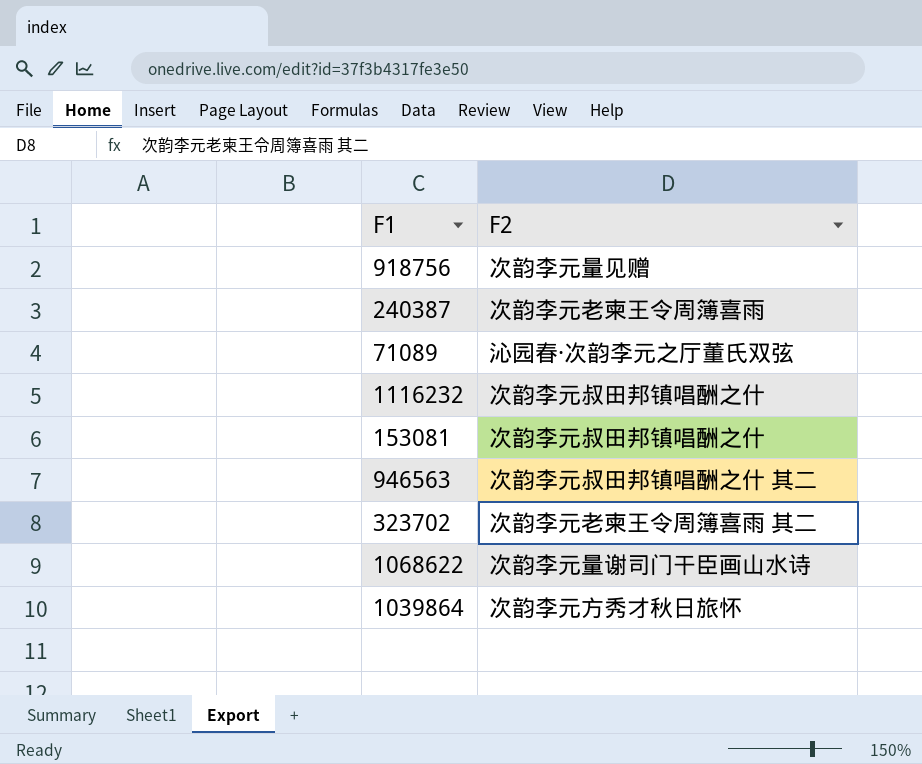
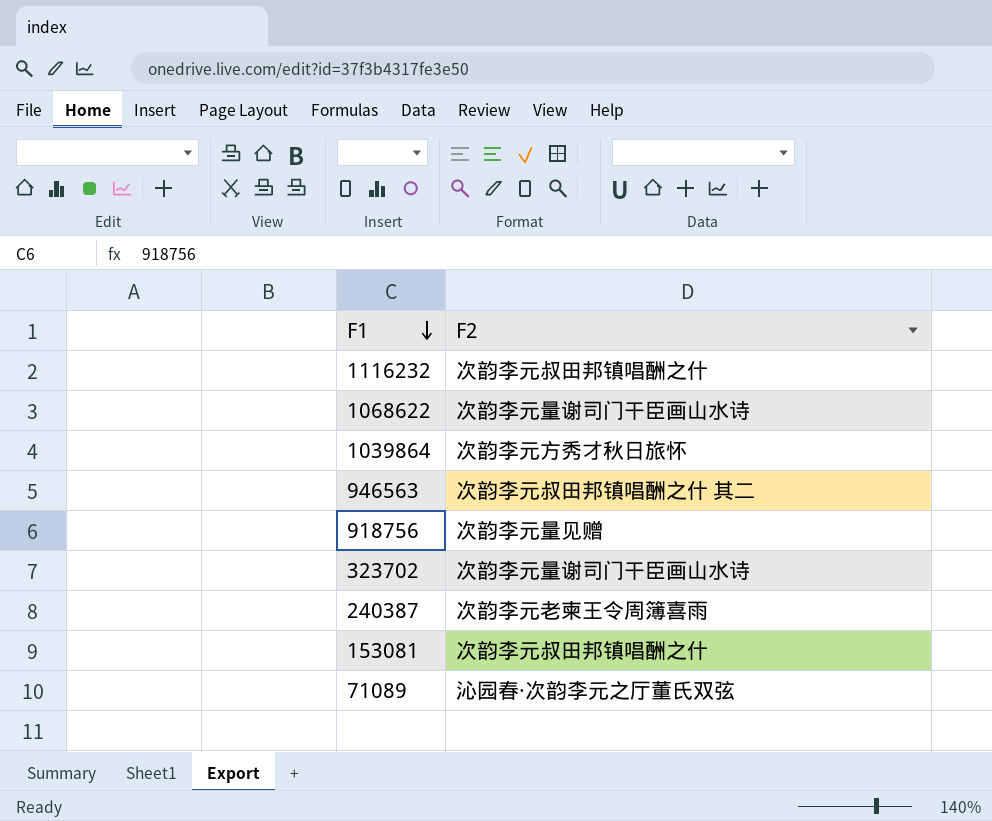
row order: none -> F1 descending
323702 | F2: 次韵李元老柬王令周簿喜雨 其二 -> 次韵李元量谢司门干臣画山水诗

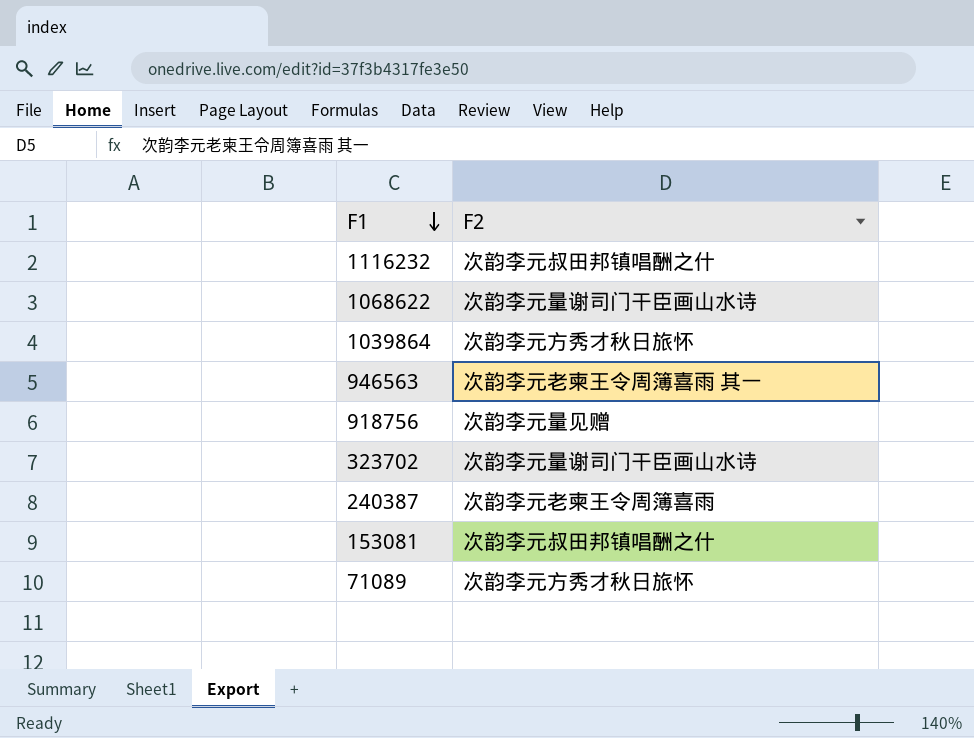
946563 | F2: 次韵李元叔田邦镇唱酬之什 其二 -> 次韵李元老柬王令周簿喜雨 其一
71089 | F2: 沁园春·次韵李元之厅董氏双弦 -> 次韵李元方秀才秋日旅怀

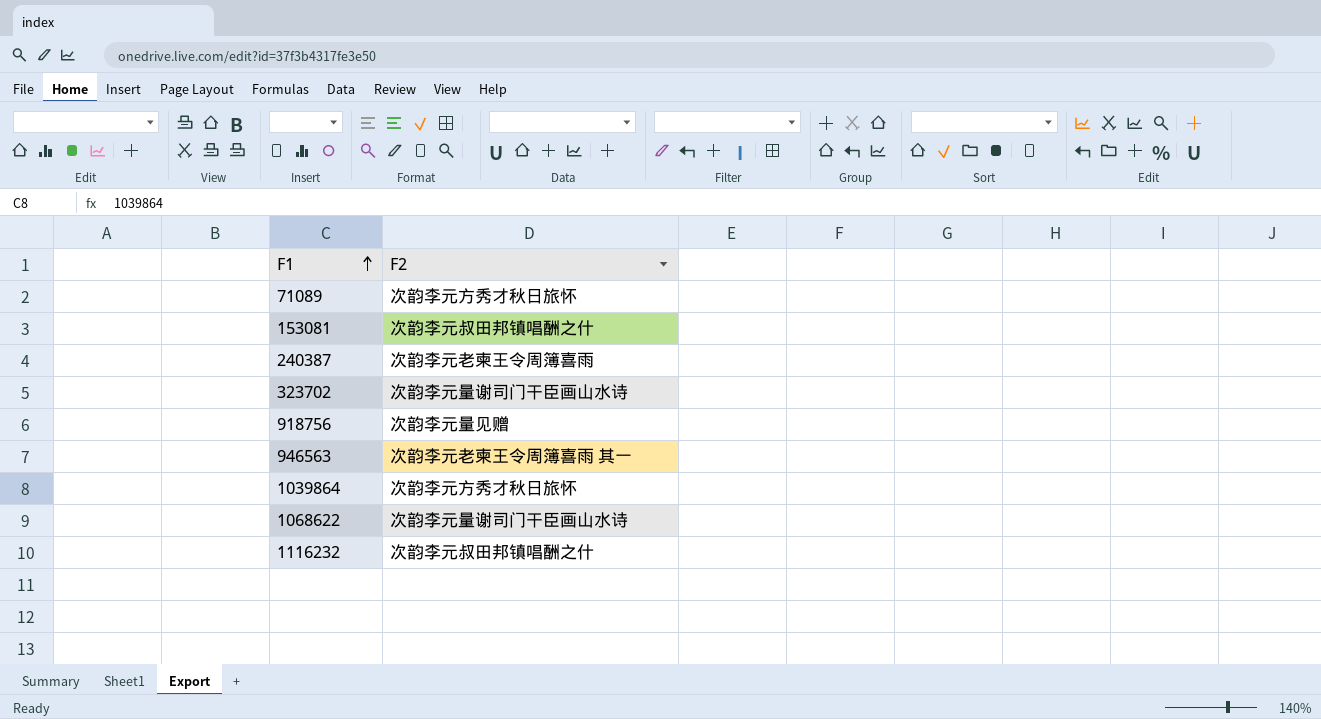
row order: F1 descending -> F1 ascending

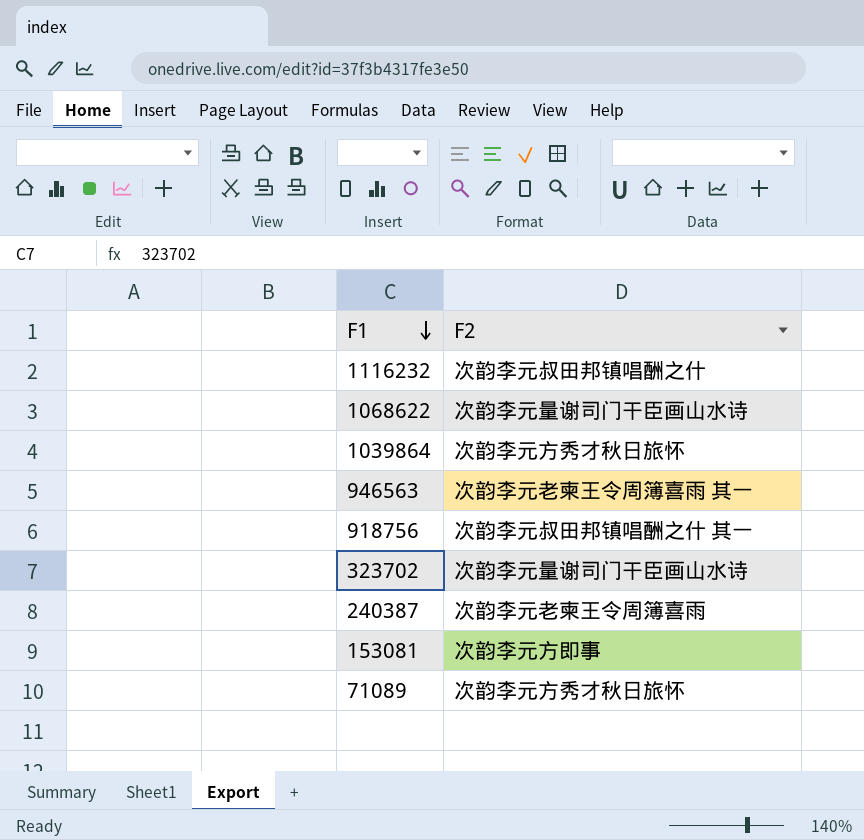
row order: F1 ascending -> F1 descending
918756 | F2: 次韵李元量见赠 -> 次韵李元叔田邦镇唱酬之什 其一
153081 | F2: 次韵李元叔田邦镇唱酬之什 -> 次韵李元方即事

